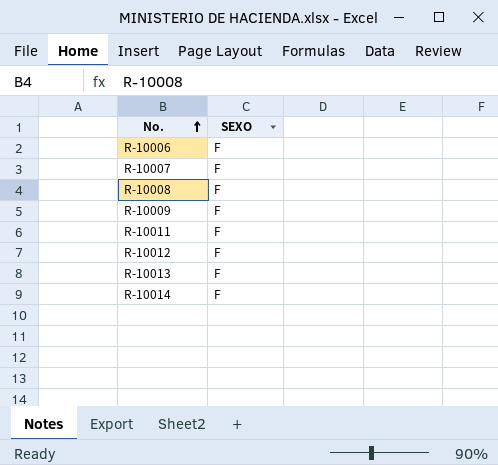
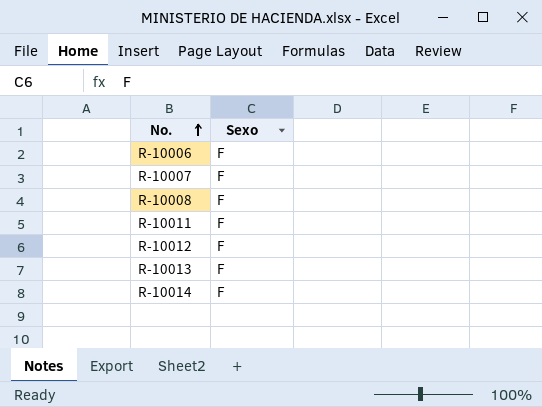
column name: SEXO -> Sexo
row R-10009: F -> none

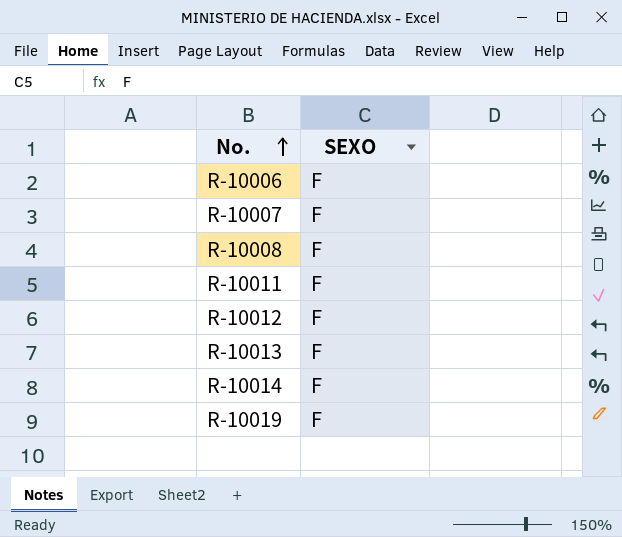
column name: Sexo -> SEXO
row R-10019: none -> F

